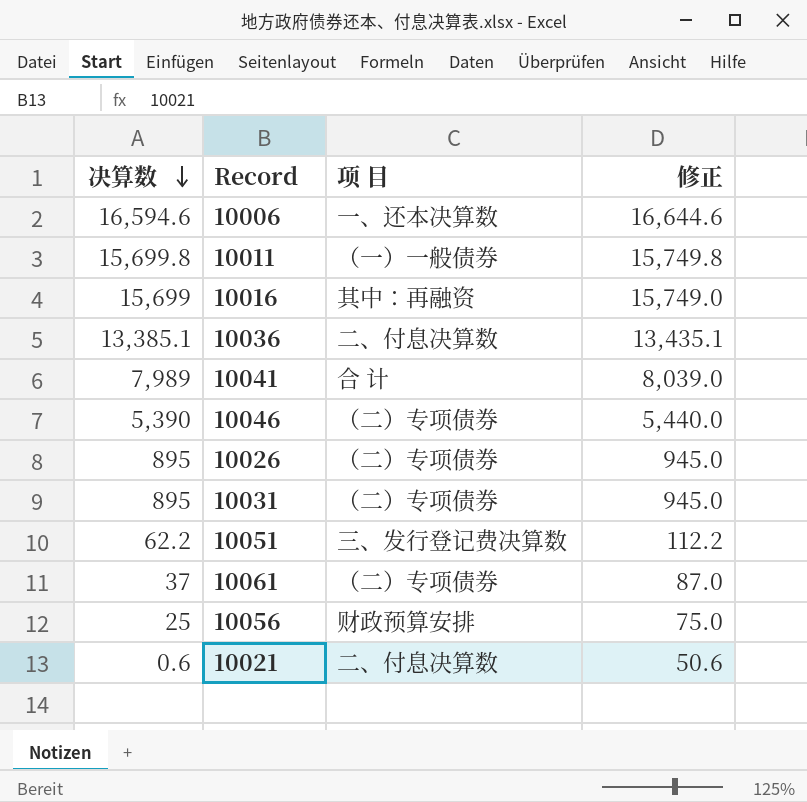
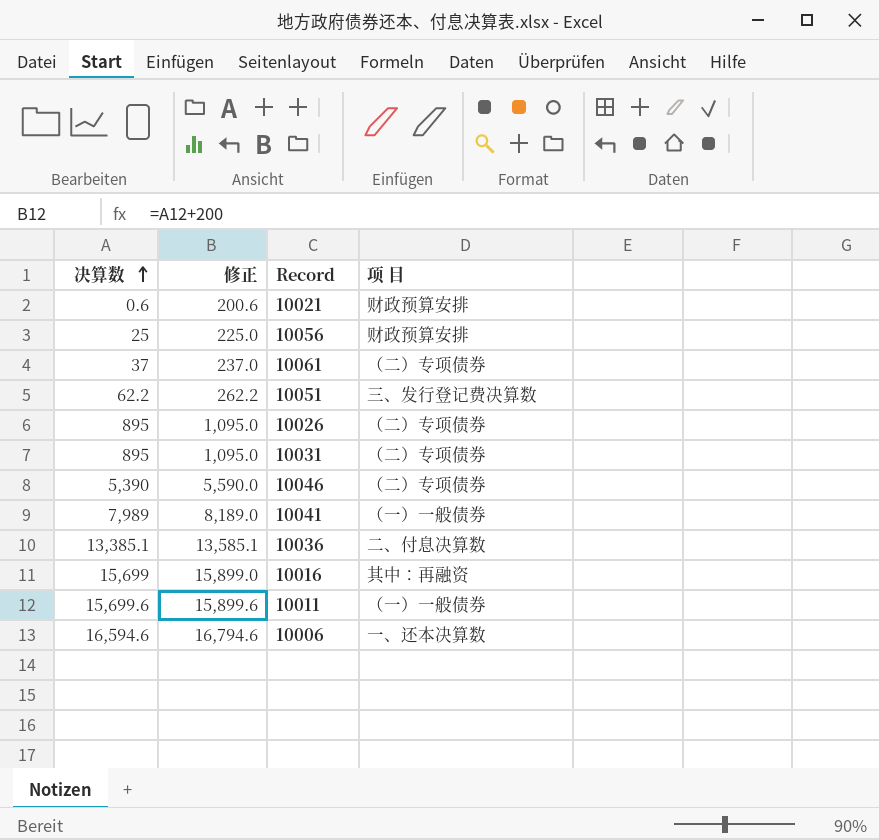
row order: 决算数 descending -> 决算数 ascending
column 修正 | formula: [决算数] + 50 -> [决算数] + 200
column 修正 | position: 4 -> 2
10021 | 项 目: 二、付息决算数 -> 财政预算安排
10041 | 项 目: 合 计 -> （一）一般债券
10011 | 决算数: 15,699.8 -> 15,699.6

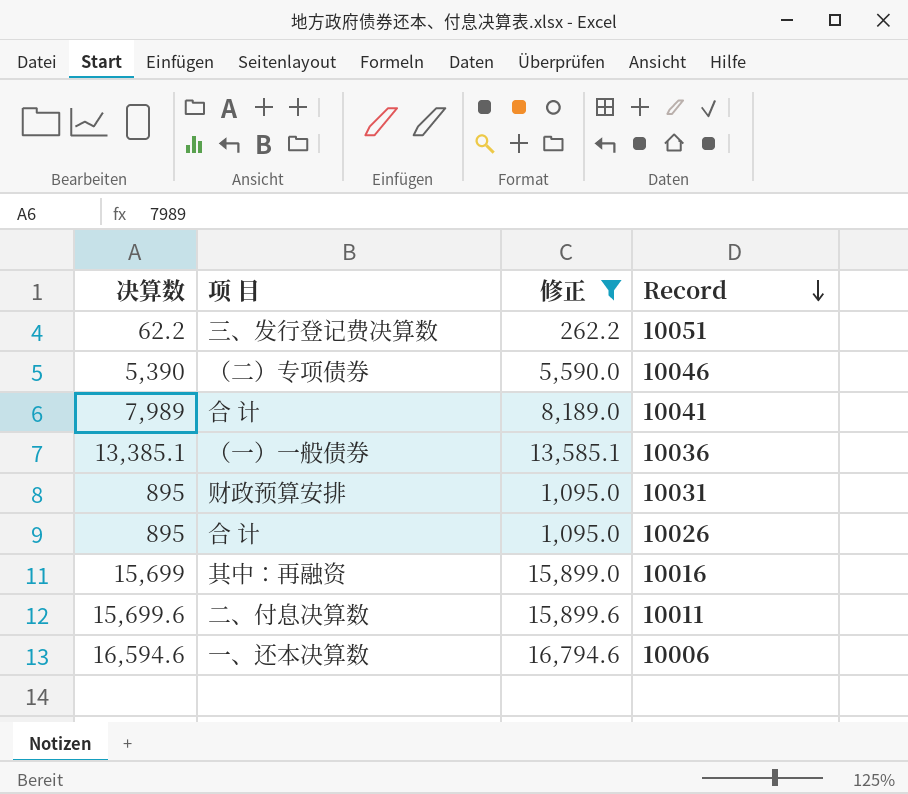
filter: none -> 修正 >= 262.2
row order: 决算数 ascending -> Record descending
column 项 目 | position: 4 -> 2
10041 | 项 目: （一）一般债券 -> 合 计
10036 | 项 目: 二、付息决算数 -> （一）一般债券
10031 | 项 目: （二）专项债券 -> 财政预算安排
10026 | 项 目: （二）专项债券 -> 合 计
10011 | 项 目: （一）一般债券 -> 二、付息决算数

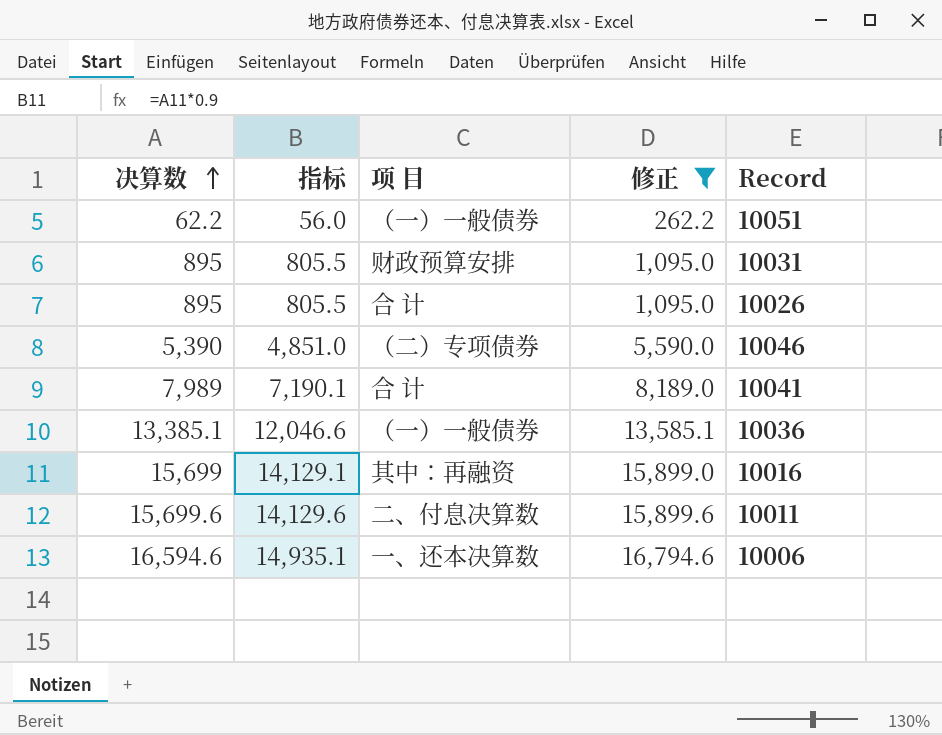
row order: Record descending -> 决算数 ascending
column 指标 | formula: none -> [决算数] * 0.9
10051 | 项 目: 三、发行登记费决算数 -> （一）一般债券

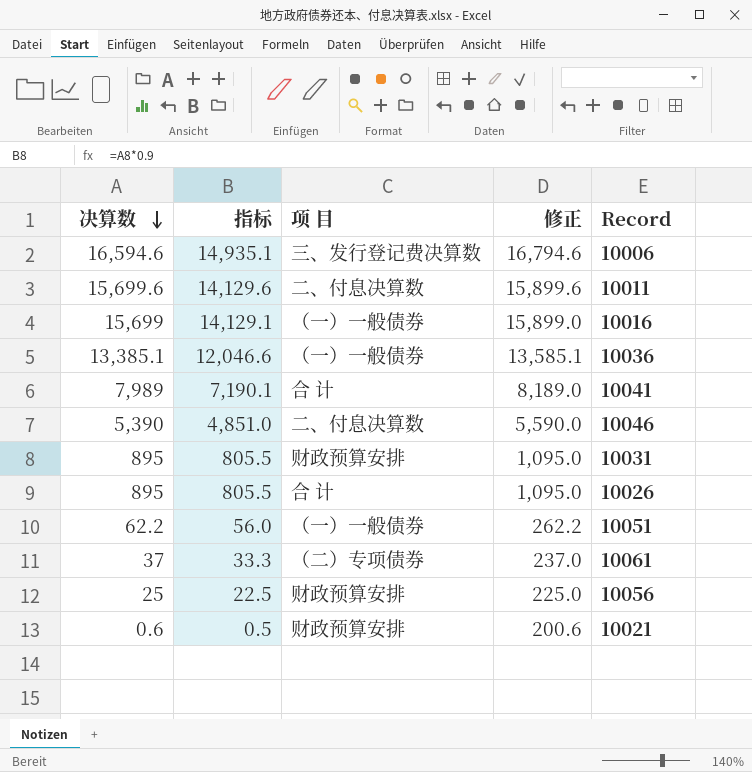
filter: 修正 >= 262.2 -> none
row order: 决算数 ascending -> 决算数 descending
10006 | 项 目: 一、还本决算数 -> 三、发行登记费决算数
10016 | 项 目: 其中：再融资 -> （一）一般债券
10046 | 项 目: （二）专项债券 -> 二、付息决算数

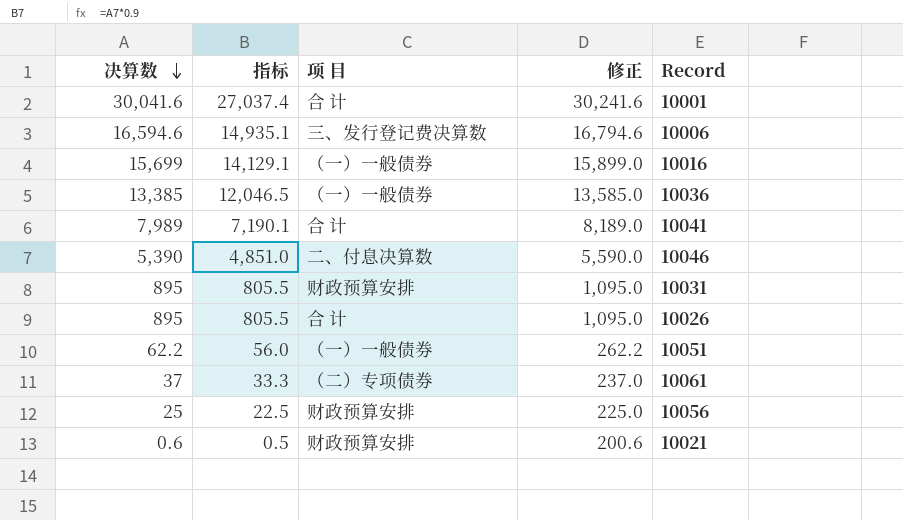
row 10011: 15,699.6 | 14,129.6 | 二、付息决算数 | 15,899.6 -> none
row 10001: none -> 30,041.6 | 27,037.4 | 合 计 | 30,241.6
10036 | 决算数: 13,385.1 -> 13,385
10036 | 指标: 12,046.6 -> 12,046.5
10036 | 修正: 13,585.1 -> 13,585.0

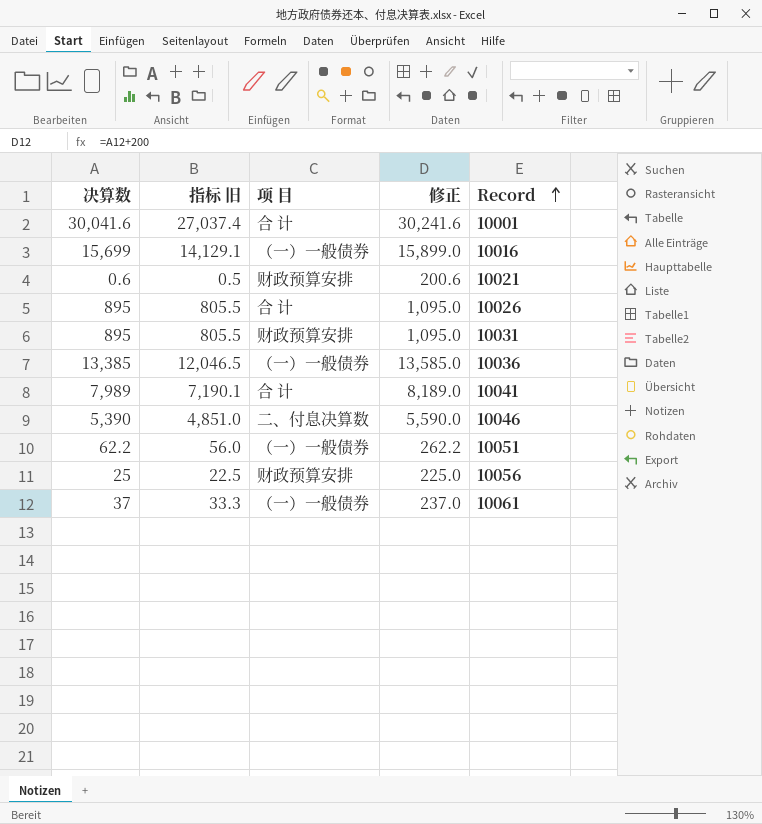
row order: 决算数 descending -> Record ascending
column name: 指标 -> 指标 旧
row 10006: 16,594.6 | 14,935.1 | 三、发行登记费决算数 | 16,794.6 -> none
10061 | 项 目: （二）专项债券 -> （一）一般债券

